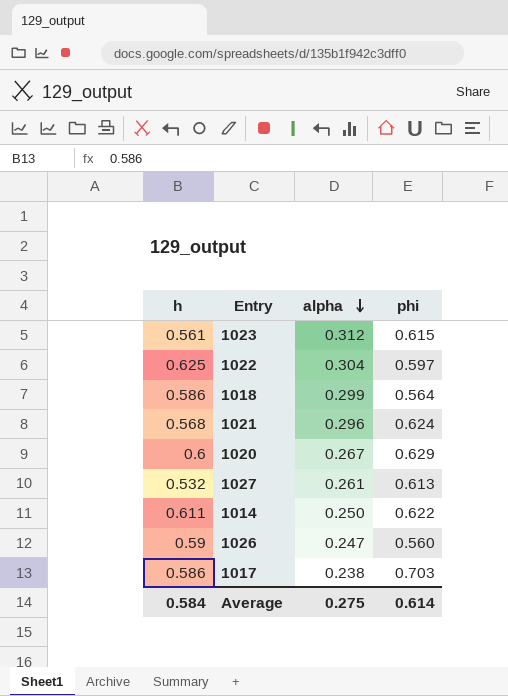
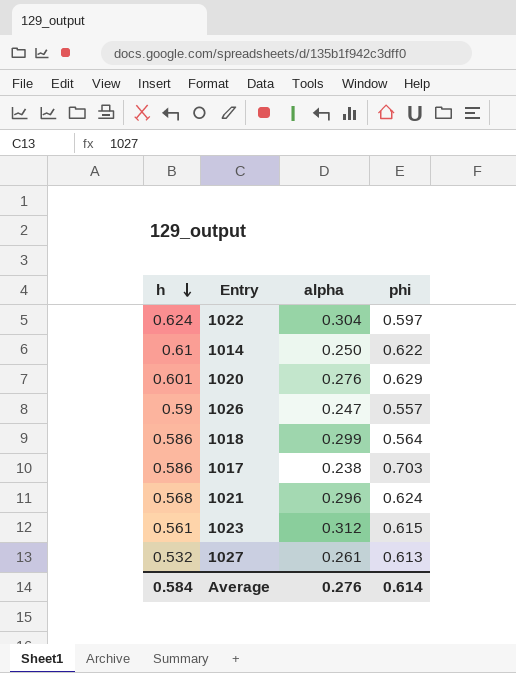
row order: alpha descending -> h descending
1022 | h: 0.625 -> 0.624
1014 | h: 0.611 -> 0.61
1020 | h: 0.6 -> 0.601
1020 | alpha: 0.267 -> 0.276
1026 | phi: 0.560 -> 0.557
Average | alpha: 0.275 -> 0.276

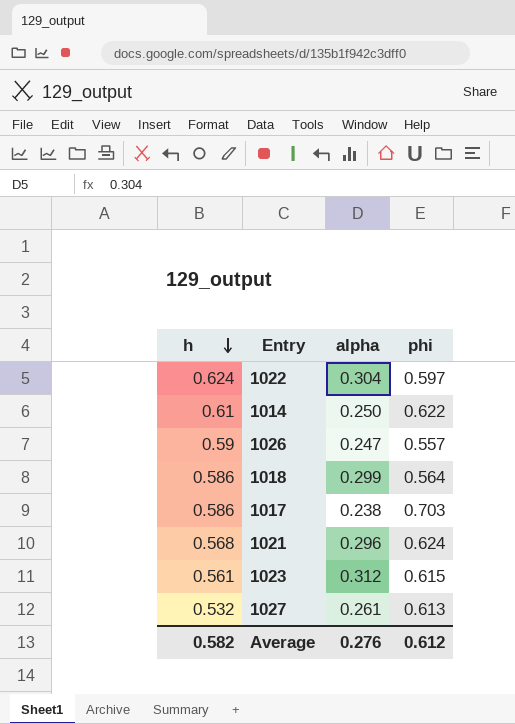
row 1020: 0.601 | 0.276 | 0.629 -> none
Average | h: 0.584 -> 0.582
Average | phi: 0.614 -> 0.612

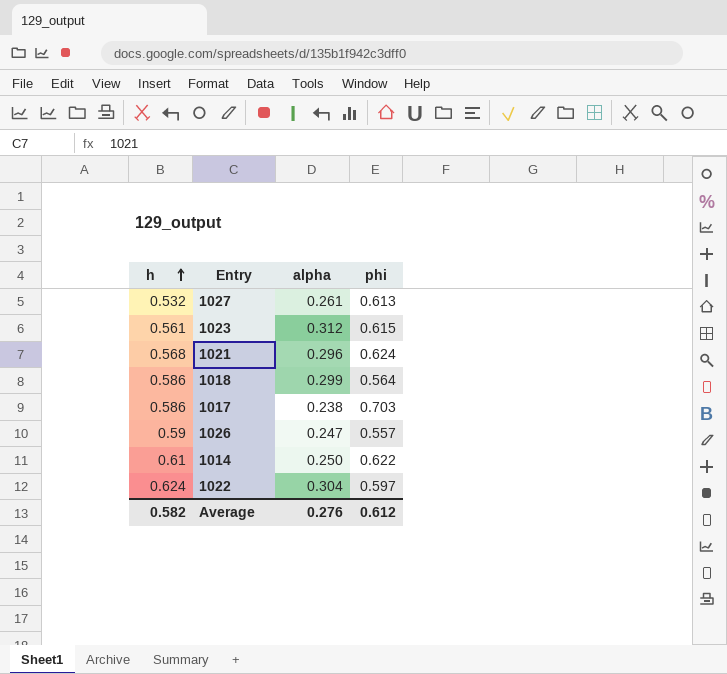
row order: h descending -> h ascending

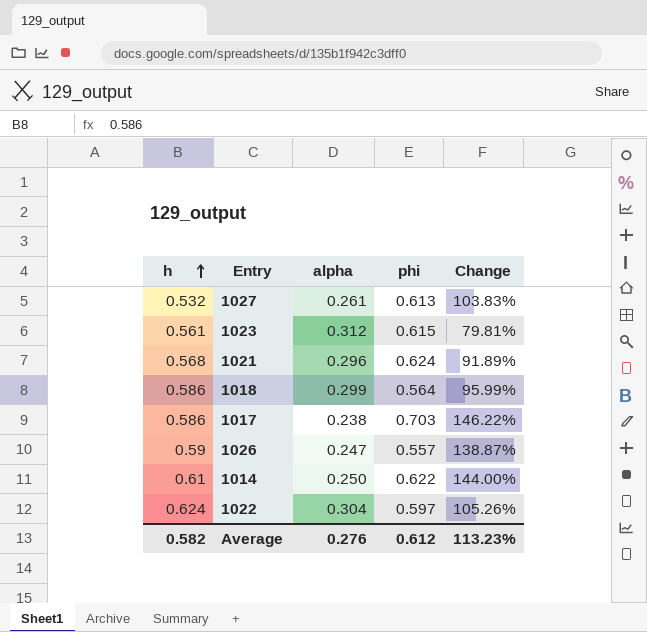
column Change | formula: none -> ([h] - [alpha]) / [alpha]

